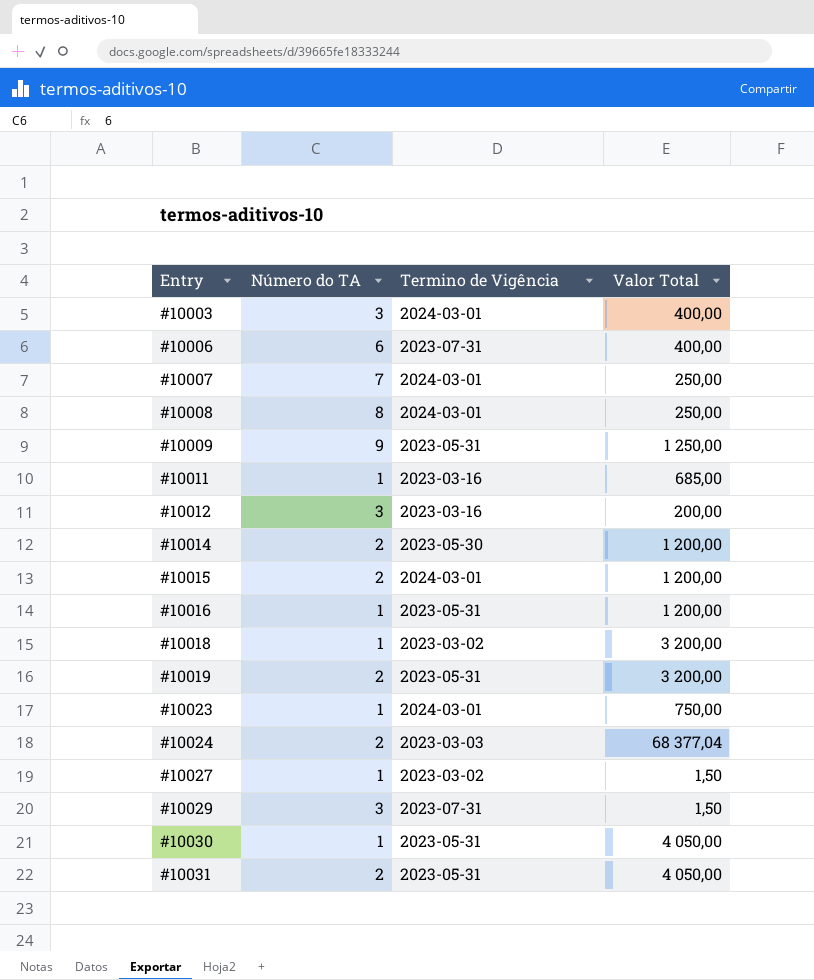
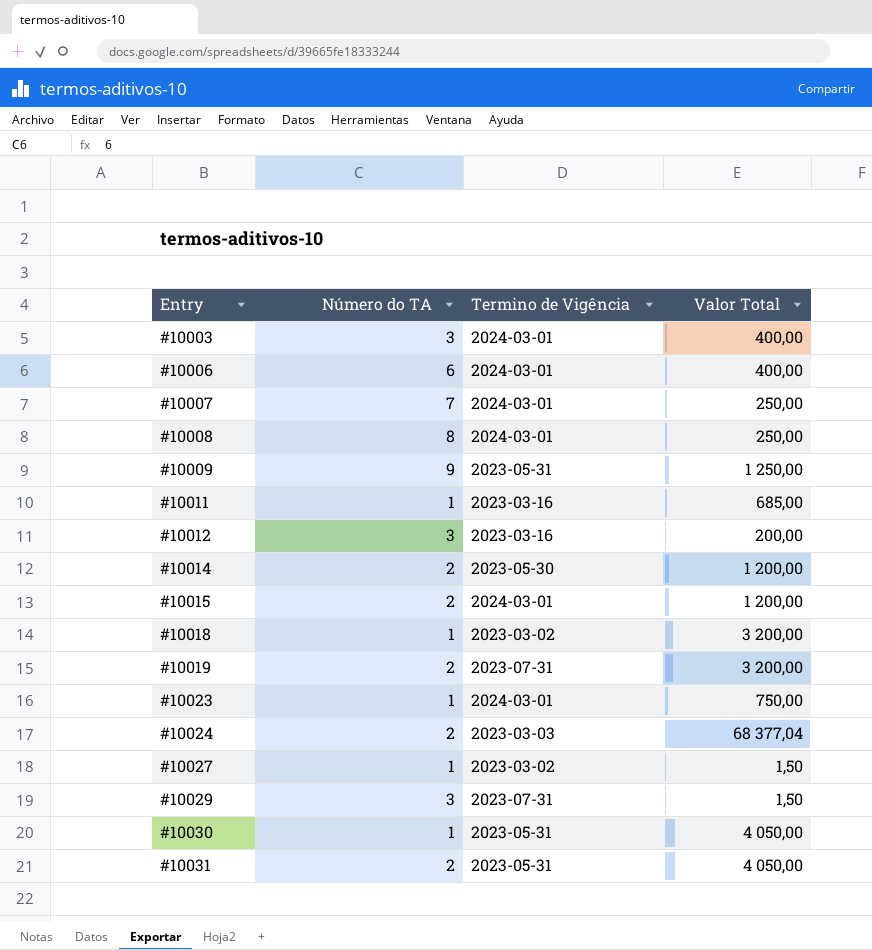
row #10016: 1 | 2023-05-31 | 1 200,00 -> none
#10006 | Termino de Vigência: 2023-07-31 -> 2024-03-01
#10019 | Termino de Vigência: 2023-05-31 -> 2023-07-31

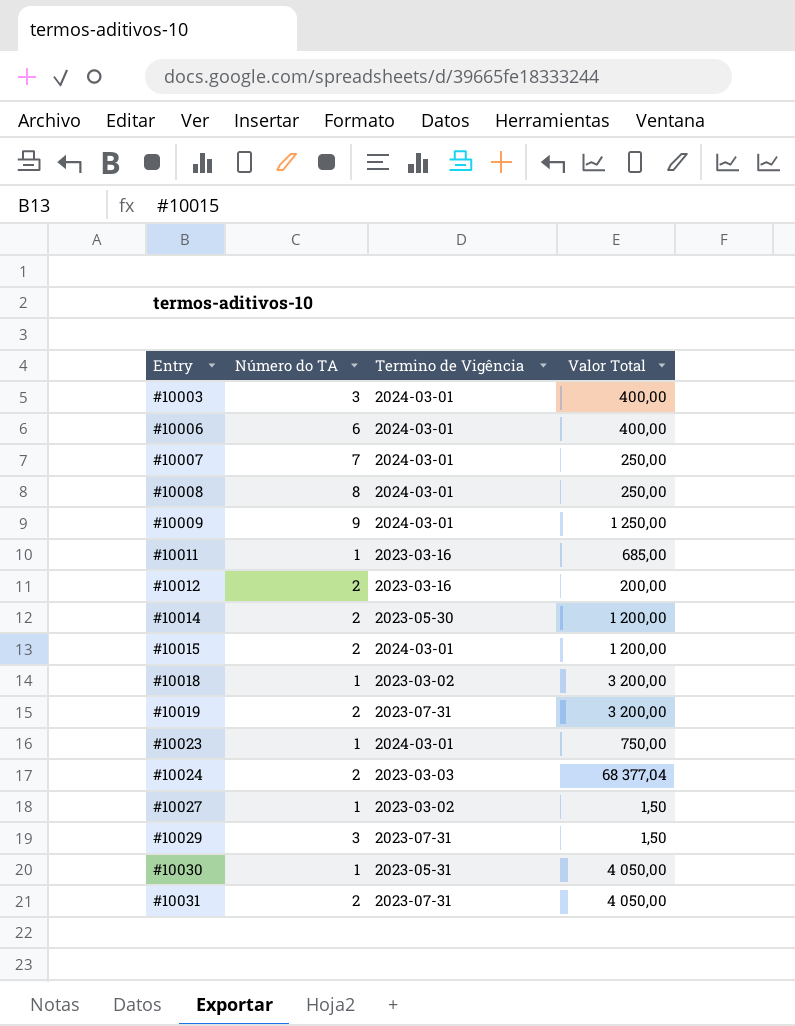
#10009 | Termino de Vigência: 2023-05-31 -> 2024-03-01
#10012 | Número do TA: 3 -> 2
#10031 | Termino de Vigência: 2023-05-31 -> 2023-07-31

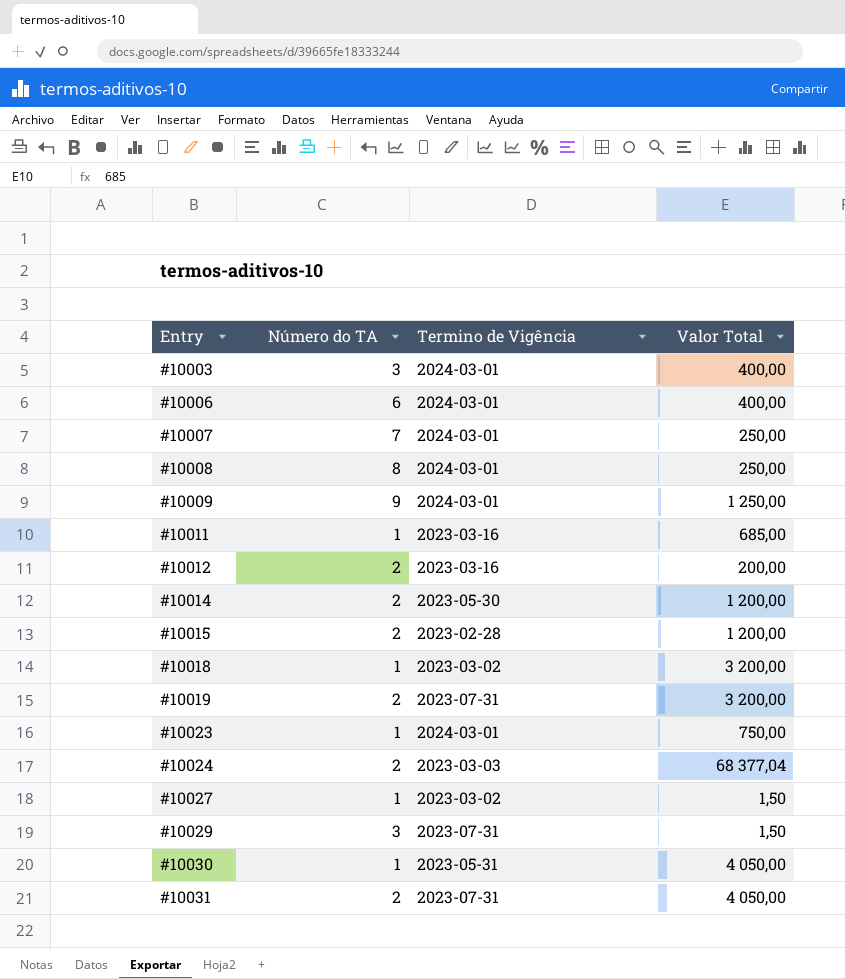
#10015 | Termino de Vigência: 2024-03-01 -> 2023-02-28

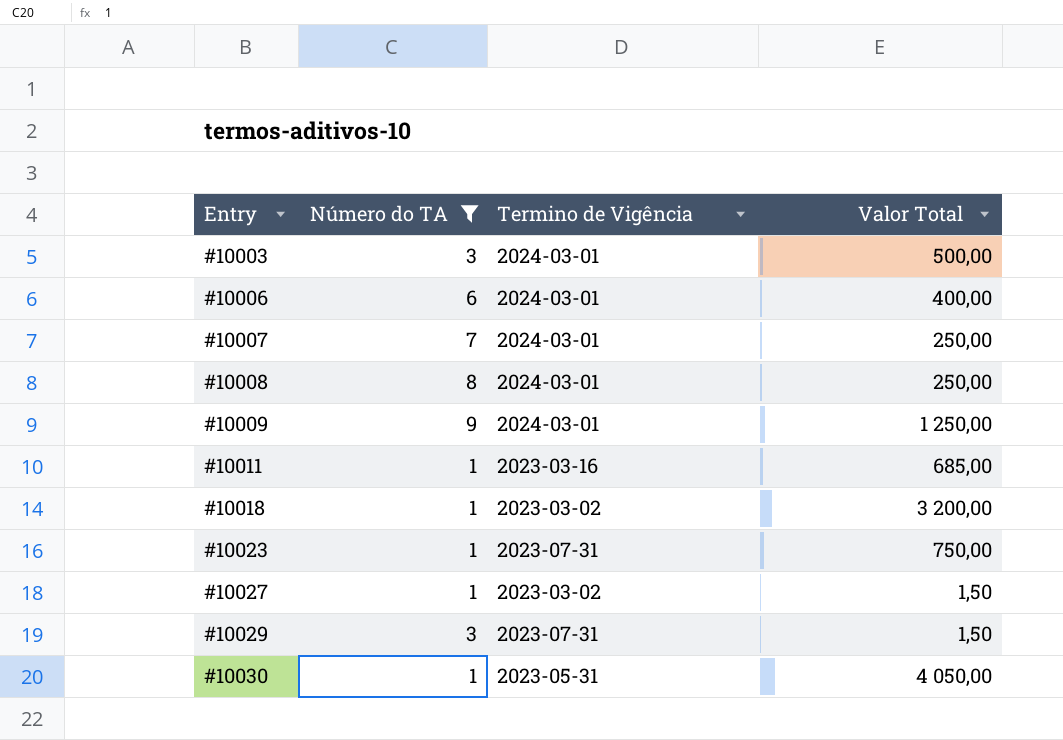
filter: none -> Número do TA != 2
#10003 | Valor Total: 400,00 -> 500,00
#10023 | Termino de Vigência: 2024-03-01 -> 2023-07-31

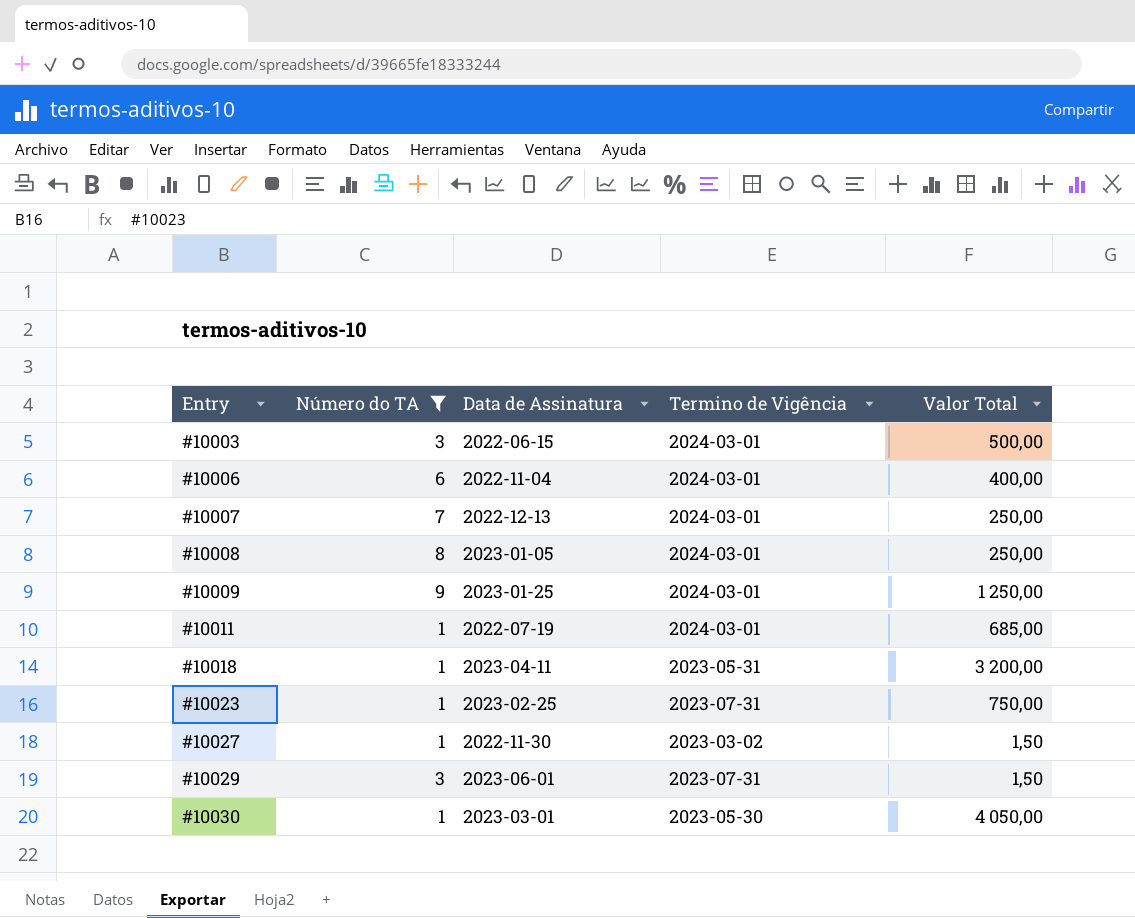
column Data de Assinatura | position: none -> 3
#10011 | Termino de Vigência: 2023-03-16 -> 2024-03-01
#10018 | Termino de Vigência: 2023-03-02 -> 2023-05-31
#10030 | Termino de Vigência: 2023-05-31 -> 2023-05-30

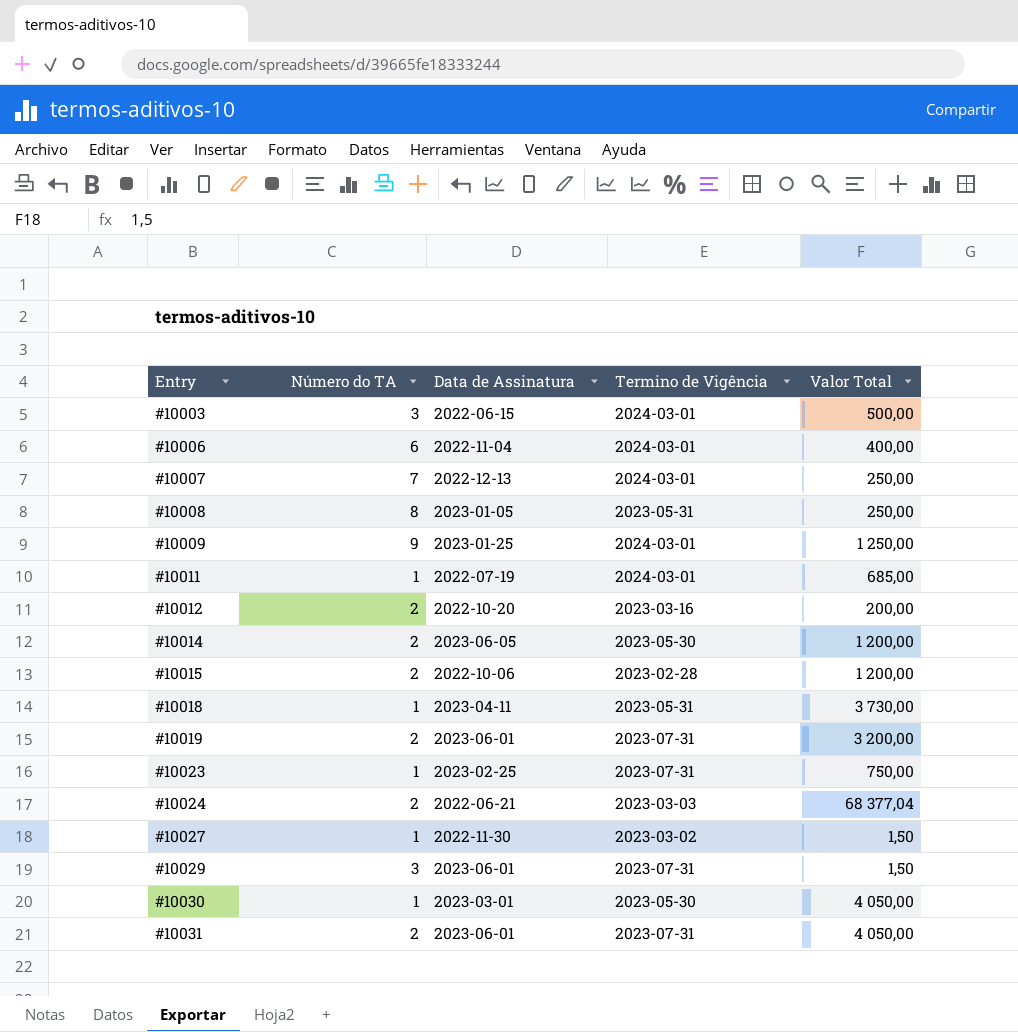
filter: Número do TA != 2 -> none
#10008 | Termino de Vigência: 2024-03-01 -> 2023-05-31
#10018 | Valor Total: 3 200,00 -> 3 730,00

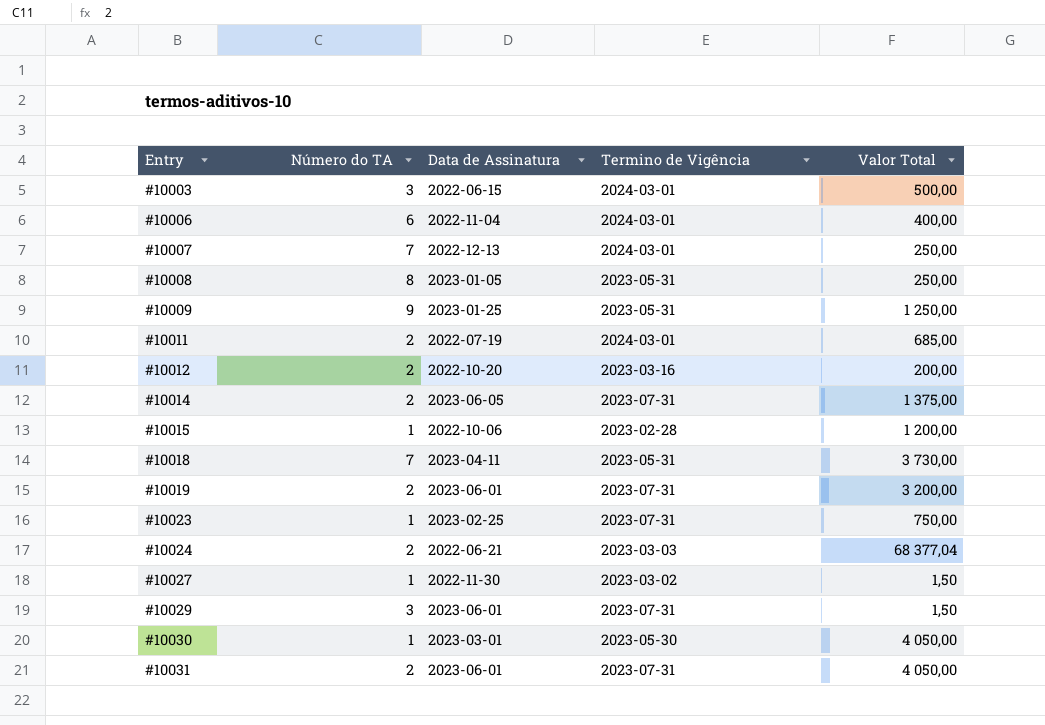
#10009 | Termino de Vigência: 2024-03-01 -> 2023-05-31
#10011 | Número do TA: 1 -> 2
#10014 | Termino de Vigência: 2023-05-30 -> 2023-07-31
#10014 | Valor Total: 1 200,00 -> 1 375,00
#10015 | Número do TA: 2 -> 1
#10018 | Número do TA: 1 -> 7

